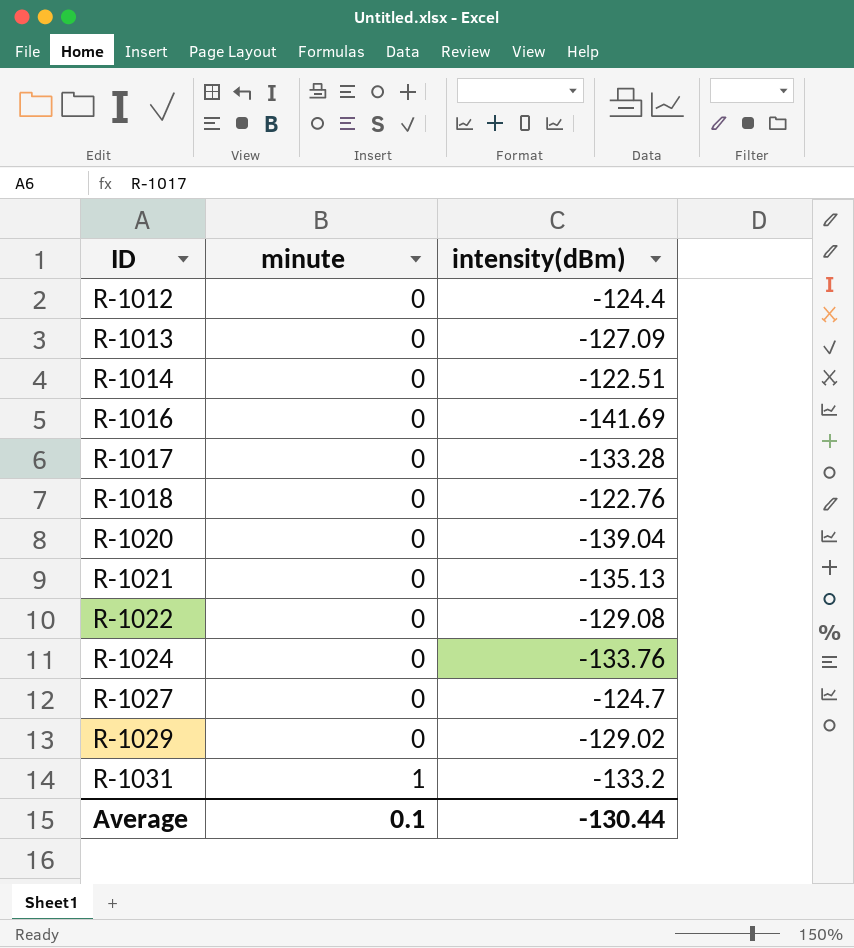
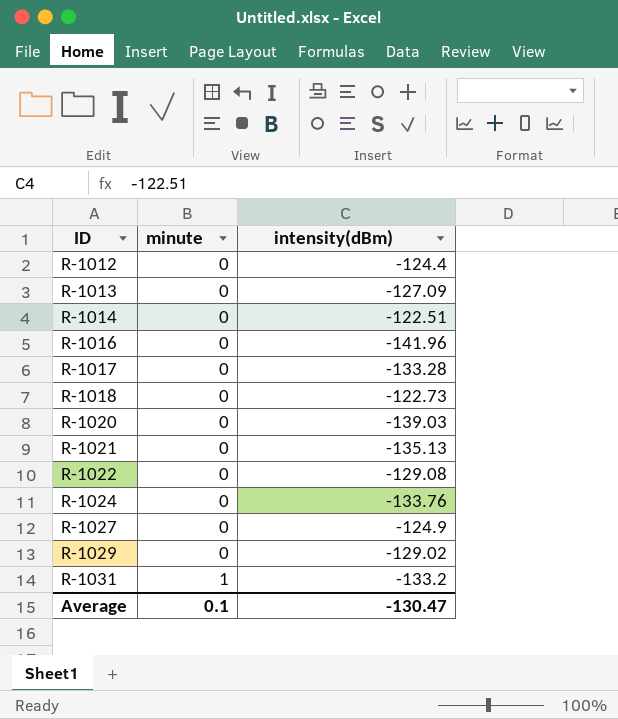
R-1016 | intensity(dBm): -141.69 -> -141.96
R-1018 | intensity(dBm): -122.76 -> -122.73
R-1020 | intensity(dBm): -139.04 -> -139.03
R-1027 | intensity(dBm): -124.7 -> -124.9
Average | intensity(dBm): -130.44 -> -130.47

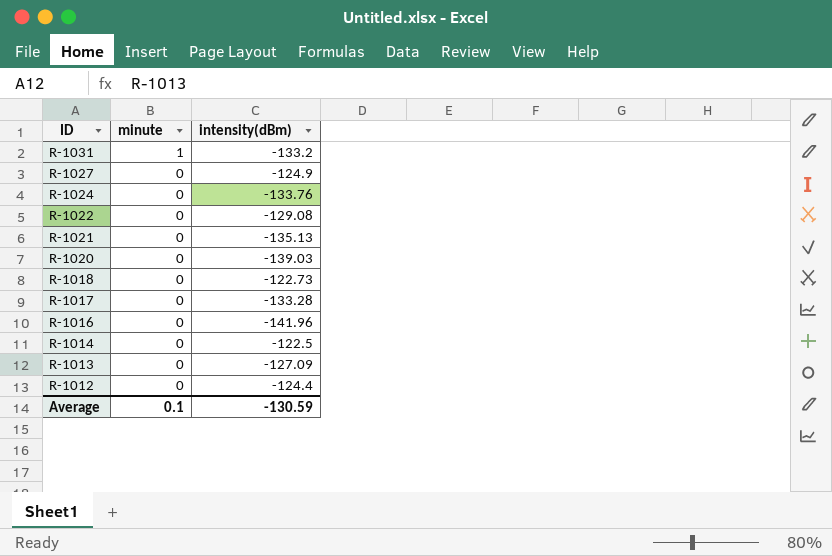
row order: ID ascending -> ID descending
row R-1029: 0 | -129.02 -> none
R-1014 | intensity(dBm): -122.51 -> -122.5
Average | intensity(dBm): -130.47 -> -130.59

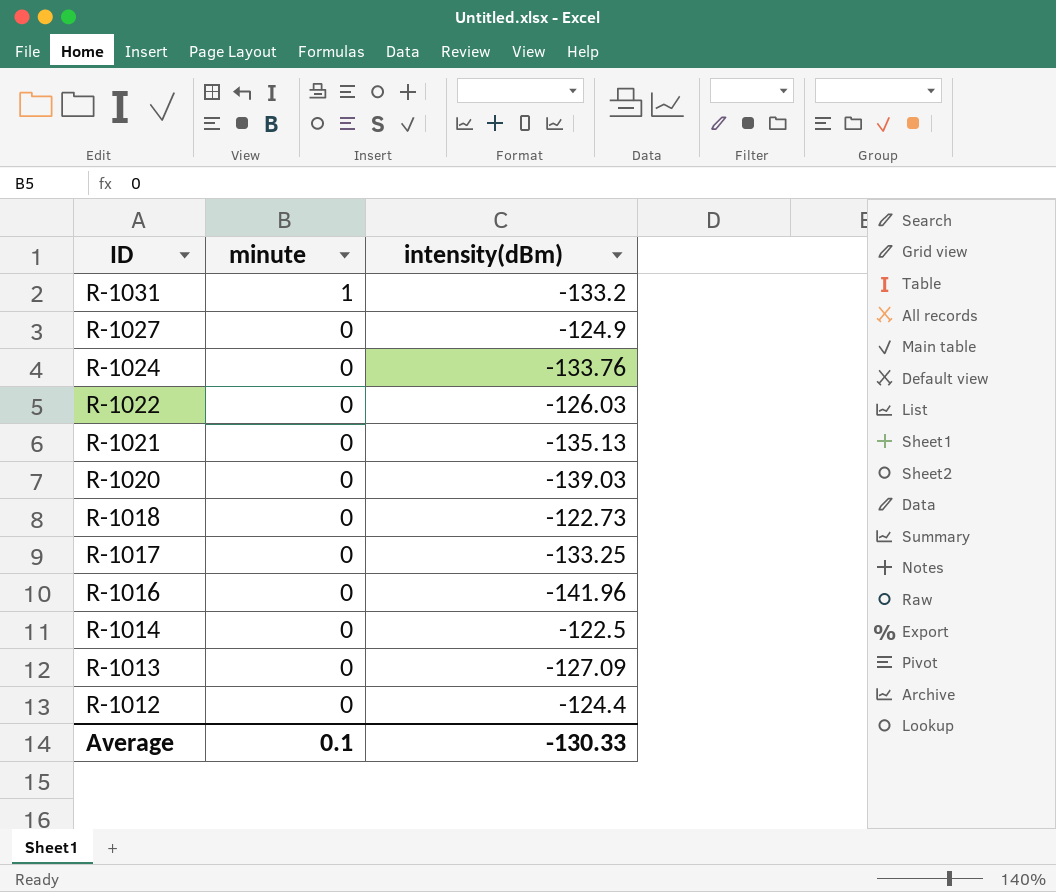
R-1022 | intensity(dBm): -129.08 -> -126.03
R-1017 | intensity(dBm): -133.28 -> -133.25
Average | intensity(dBm): -130.59 -> -130.33

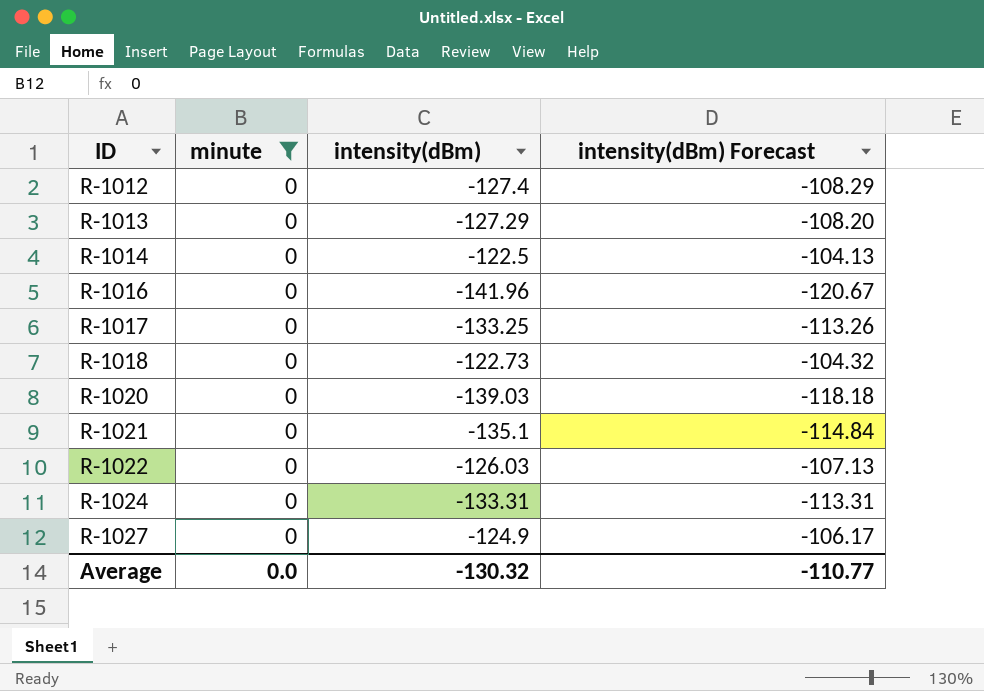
filter: none -> minute = 0
row order: ID descending -> ID ascending
column intensity(dBm) Forecast | formula: none -> [intensity(dBm)] * 0.85
R-1012 | intensity(dBm): -124.4 -> -127.4
R-1013 | intensity(dBm): -127.09 -> -127.29
R-1021 | intensity(dBm): -135.13 -> -135.1
R-1024 | intensity(dBm): -133.76 -> -133.31
Average | minute: 0.1 -> 0.0
Average | intensity(dBm): -130.33 -> -130.32

